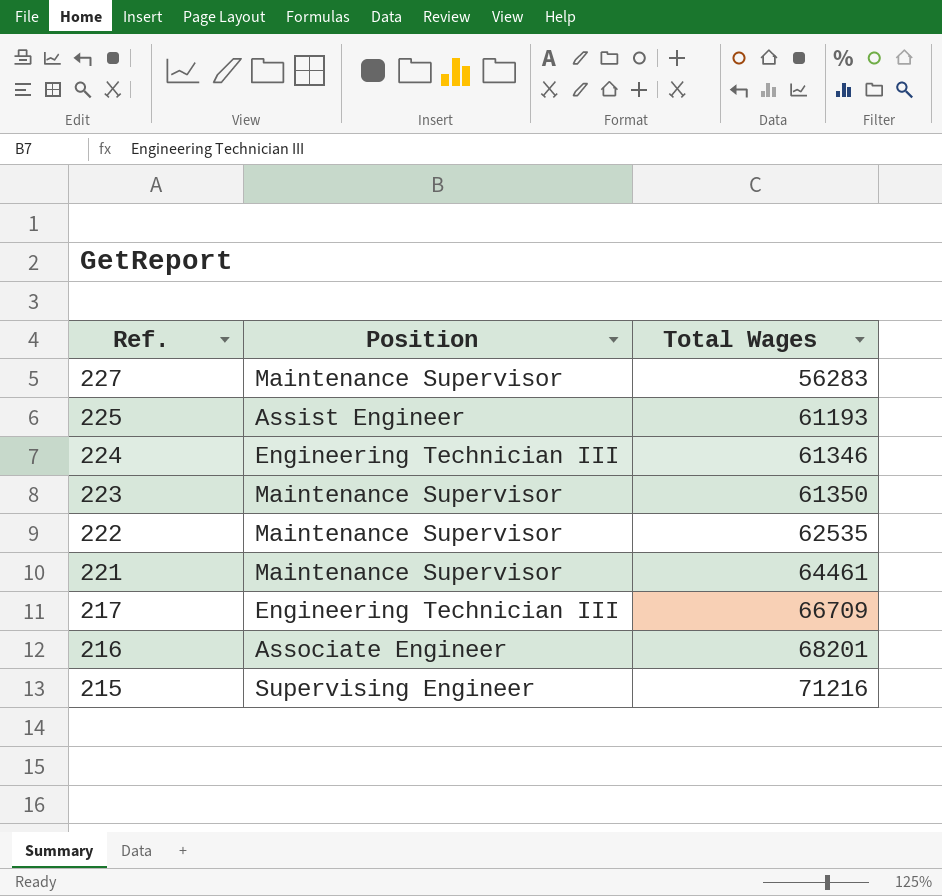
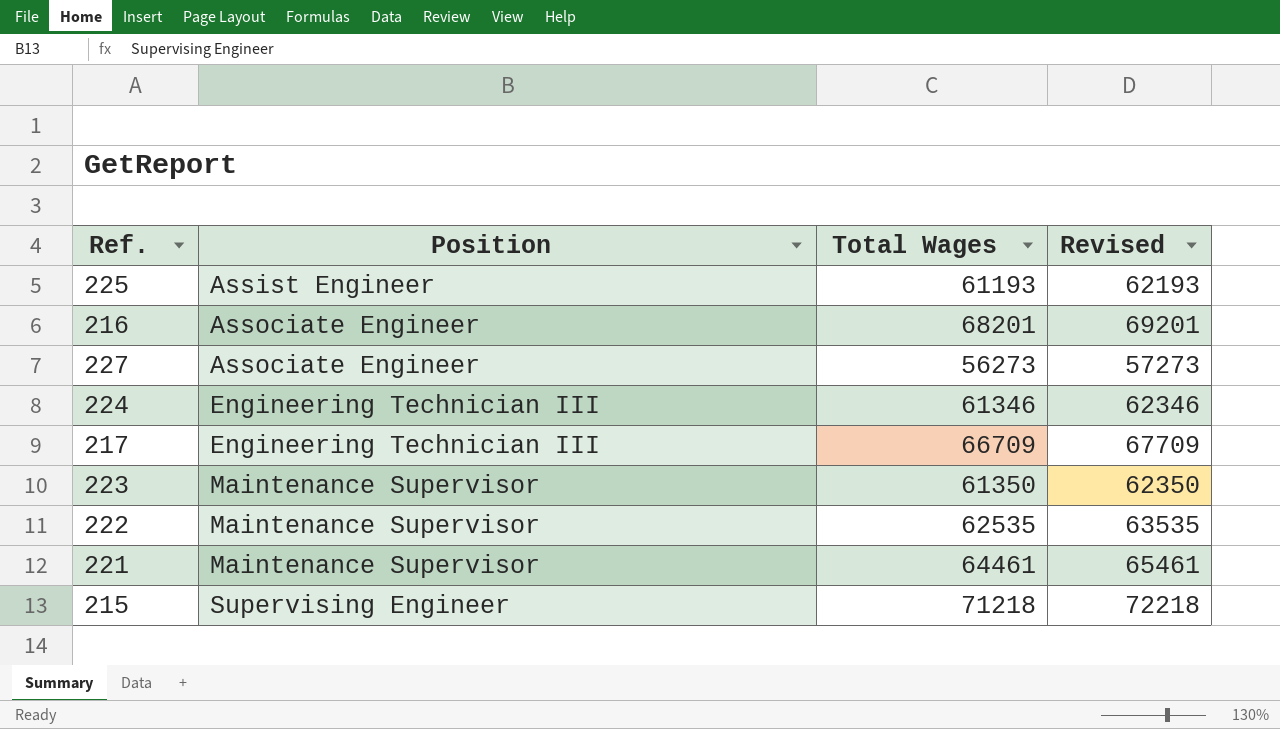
row order: Ref. descending -> Position ascending
column Revised | formula: none -> [Total Wages] + 1000
227 | Position: Maintenance Supervisor -> Associate Engineer
227 | Total Wages: 56283 -> 56273
215 | Total Wages: 71216 -> 71218

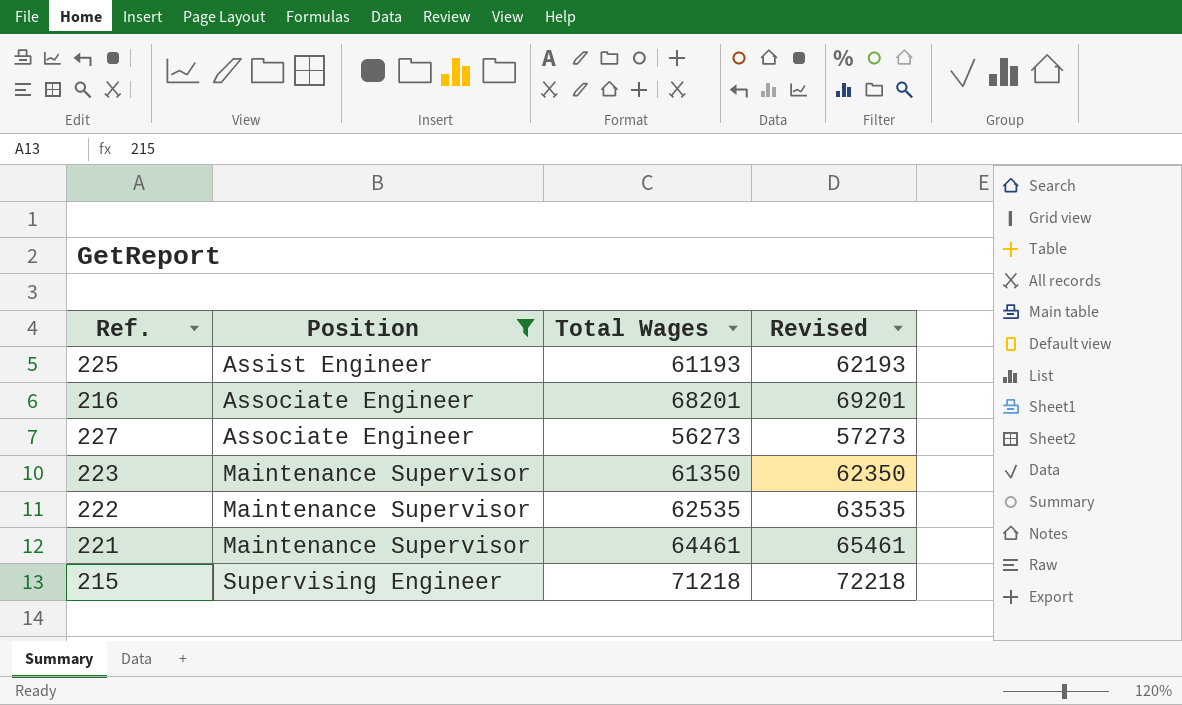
filter: none -> Position != Engineering Technician III

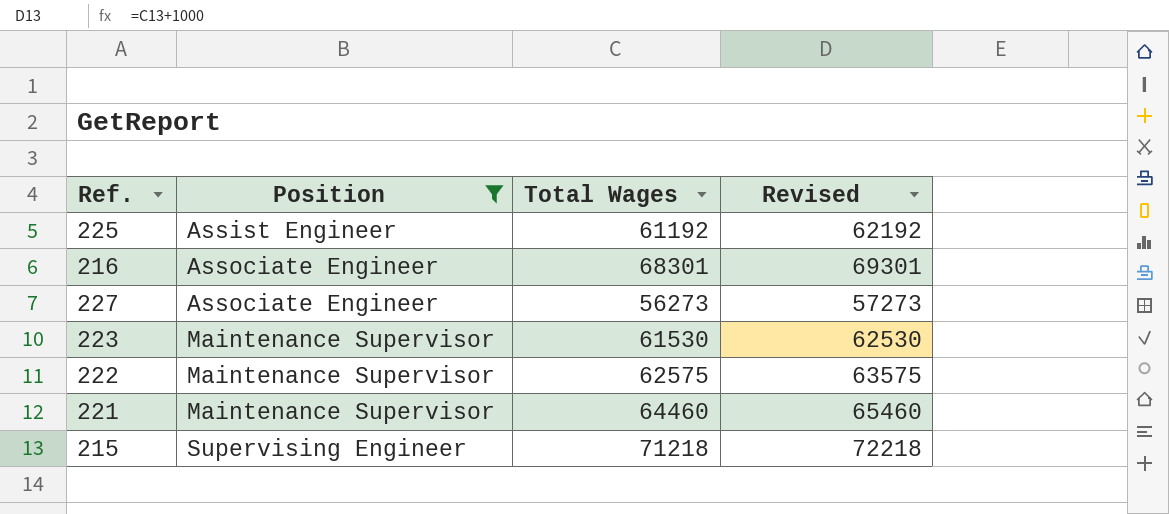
225 | Total Wages: 61193 -> 61192
225 | Revised: 62193 -> 62192
216 | Total Wages: 68201 -> 68301
216 | Revised: 69201 -> 69301
223 | Total Wages: 61350 -> 61530
223 | Revised: 62350 -> 62530
222 | Total Wages: 62535 -> 62575
222 | Revised: 63535 -> 63575
221 | Total Wages: 64461 -> 64460
221 | Revised: 65461 -> 65460

